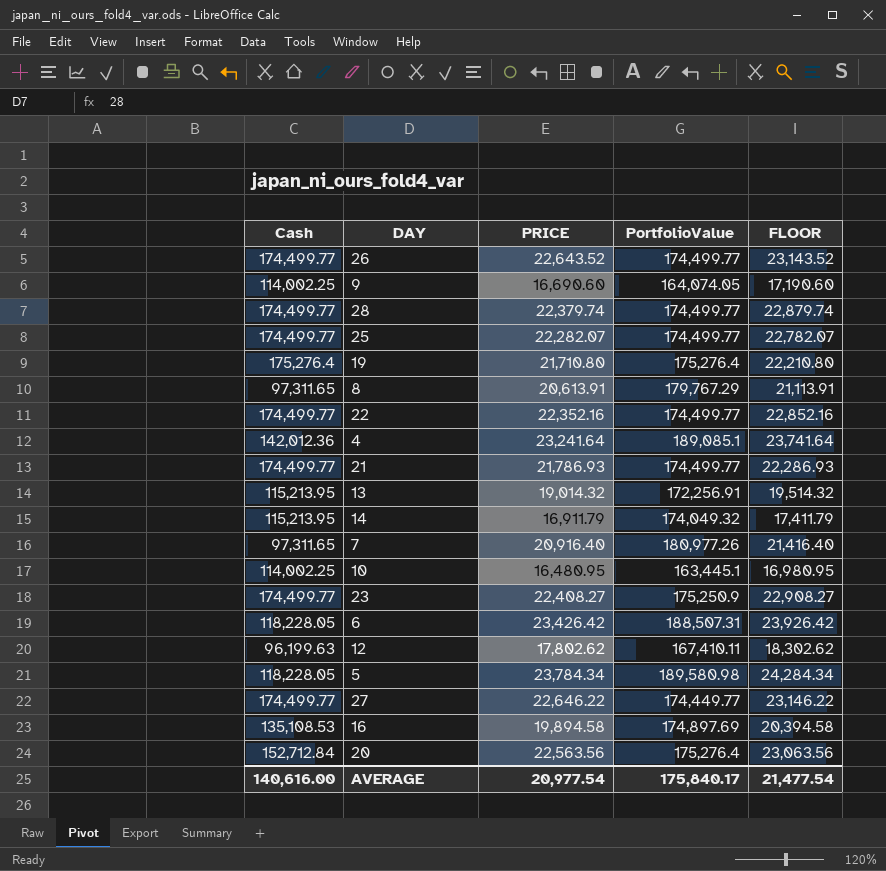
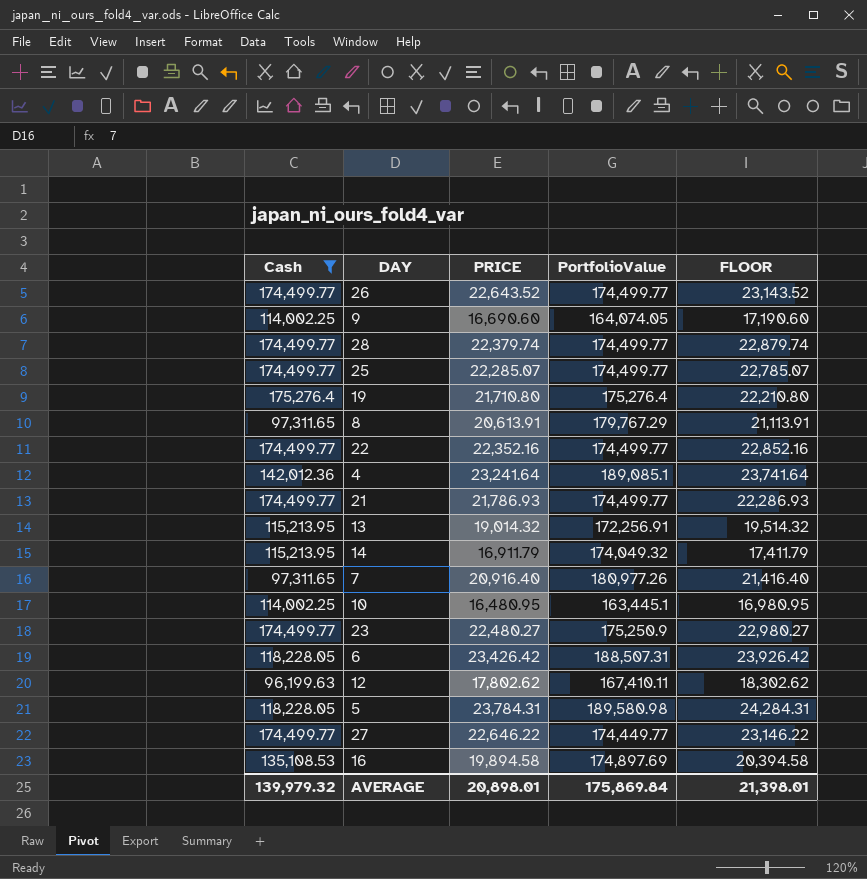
filter: none -> Cash != 152,712.84
25 | PRICE: 22,282.07 -> 22,285.07
25 | FLOOR: 22,782.07 -> 22,785.07
23 | PRICE: 22,408.27 -> 22,480.27
23 | FLOOR: 22,908.27 -> 22,980.27
5 | PRICE: 23,784.34 -> 23,784.31
5 | FLOOR: 24,284.34 -> 24,284.31
AVERAGE | Cash: 140,616.00 -> 139,979.32
AVERAGE | PRICE: 20,977.54 -> 20,898.01
AVERAGE | PortfolioValue: 175,840.17 -> 175,869.84
AVERAGE | FLOOR: 21,477.54 -> 21,398.01

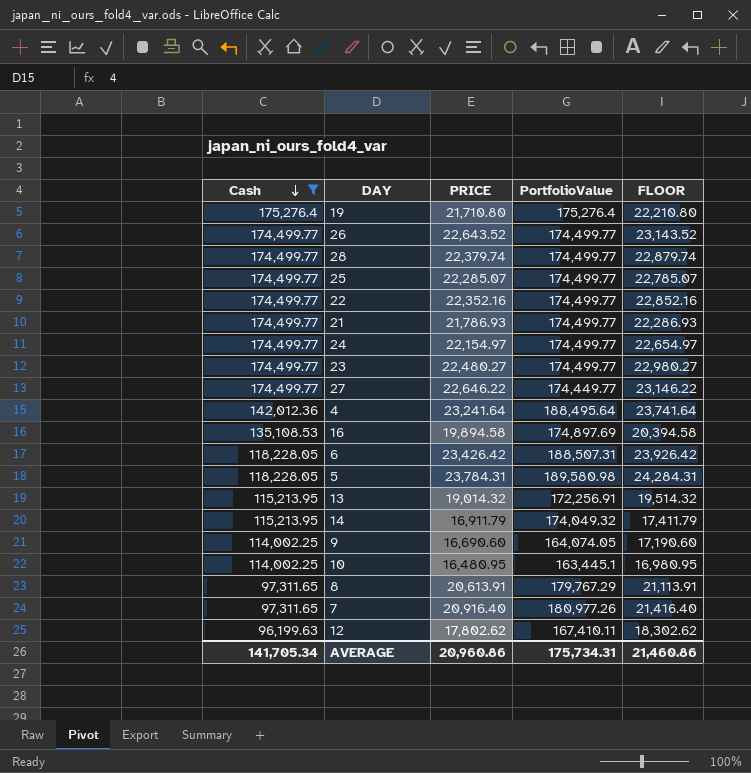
row order: none -> Cash descending
row 24: none -> 174,499.77 | 22,154.97 | 174,499.77 | 22,654.97
23 | PortfolioValue: 175,250.9 -> 174,499.77
4 | PortfolioValue: 189,085.1 -> 188,495.64
AVERAGE | Cash: 139,979.32 -> 141,705.34
AVERAGE | PRICE: 20,898.01 -> 20,960.86
AVERAGE | PortfolioValue: 175,869.84 -> 175,734.31
AVERAGE | FLOOR: 21,398.01 -> 21,460.86

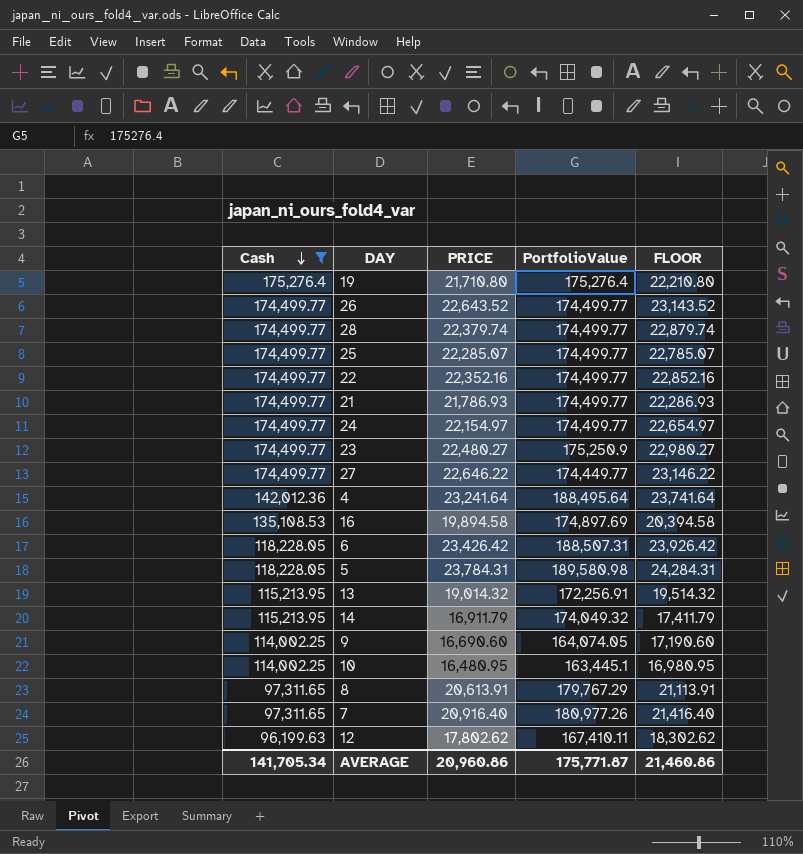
23 | PortfolioValue: 174,499.77 -> 175,250.9
AVERAGE | PortfolioValue: 175,734.31 -> 175,771.87

